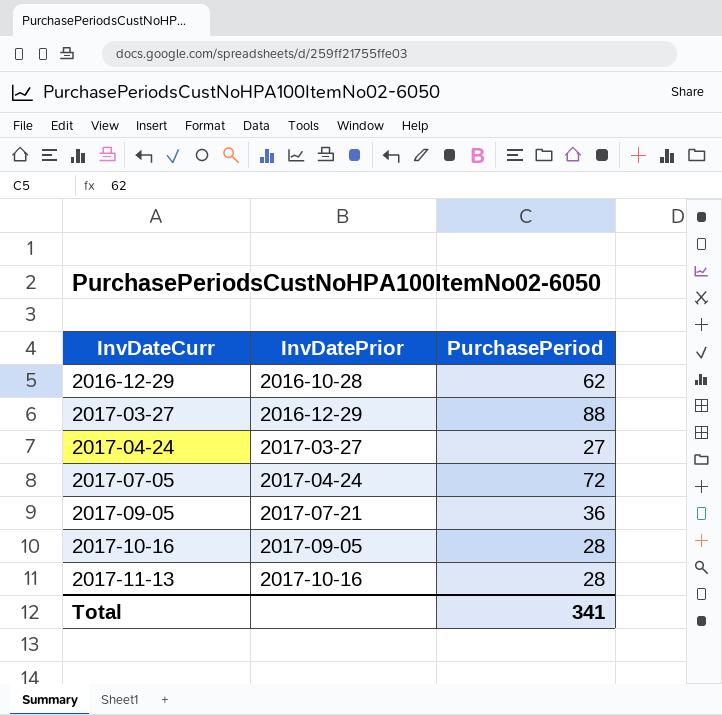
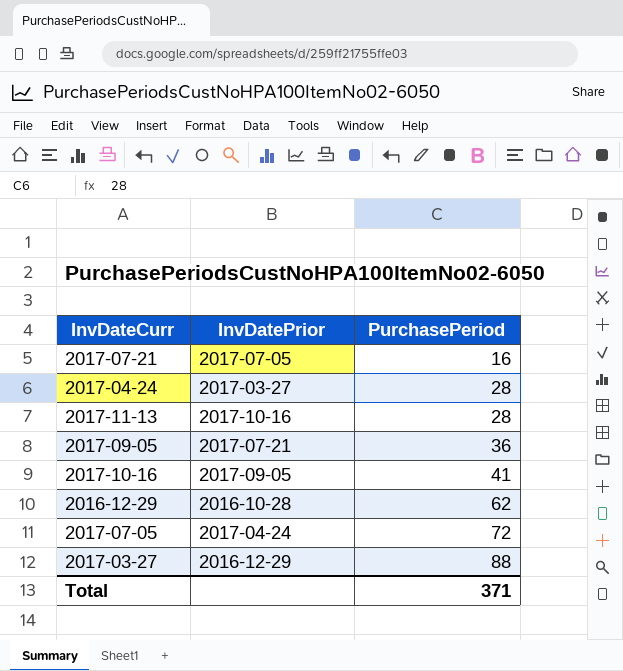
row order: InvDateCurr ascending -> PurchasePeriod ascending
row 2017-07-21: none -> 2017-07-05 | 16
2017-04-24 | PurchasePeriod: 27 -> 28
2017-10-16 | PurchasePeriod: 28 -> 41
Total | PurchasePeriod: 341 -> 371

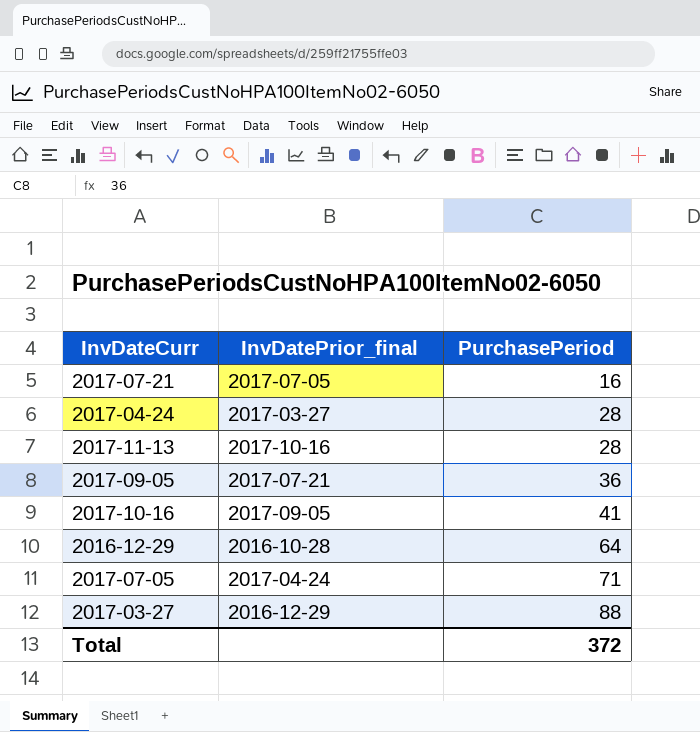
column name: InvDatePrior -> InvDatePrior_final
2016-12-29 | PurchasePeriod: 62 -> 64
2017-07-05 | PurchasePeriod: 72 -> 71
Total | PurchasePeriod: 371 -> 372

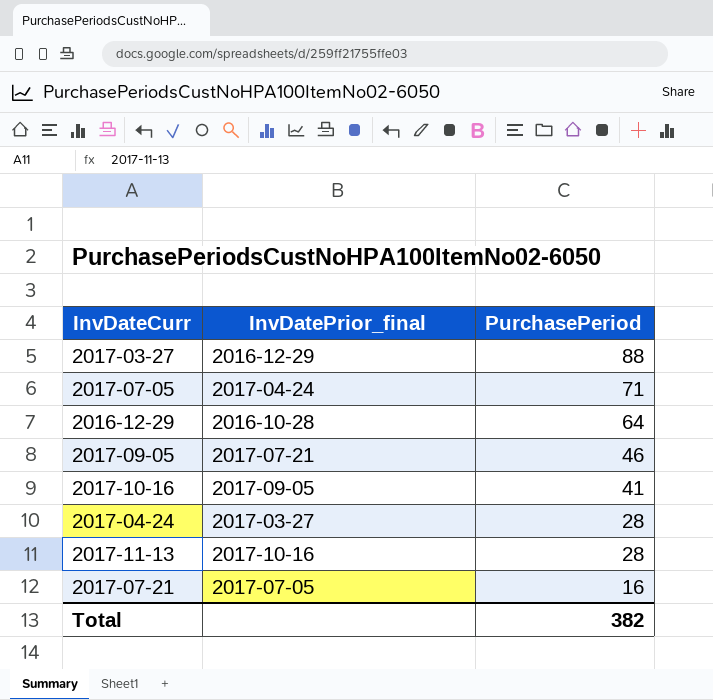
row order: PurchasePeriod ascending -> PurchasePeriod descending
2017-09-05 | PurchasePeriod: 36 -> 46
Total | PurchasePeriod: 372 -> 382

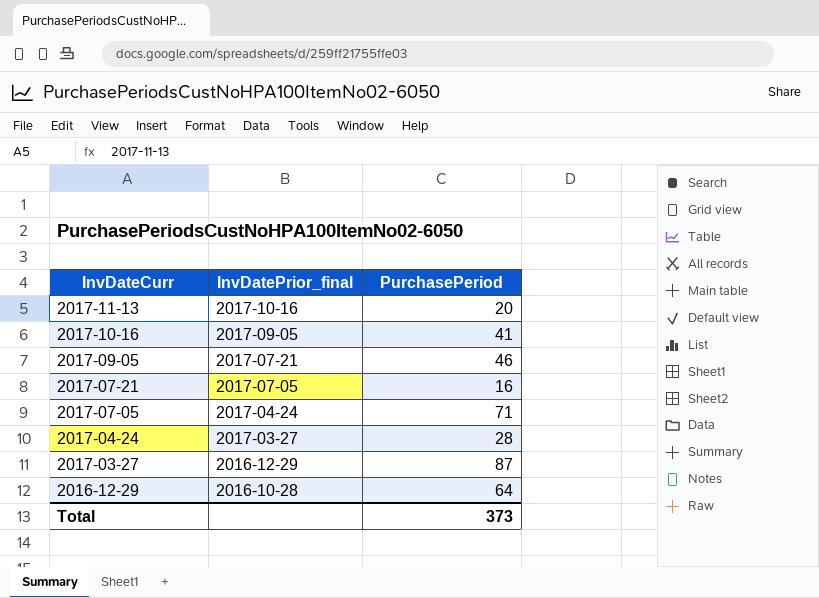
row order: PurchasePeriod descending -> InvDateCurr descending
2017-11-13 | PurchasePeriod: 28 -> 20
2017-03-27 | PurchasePeriod: 88 -> 87
Total | PurchasePeriod: 382 -> 373

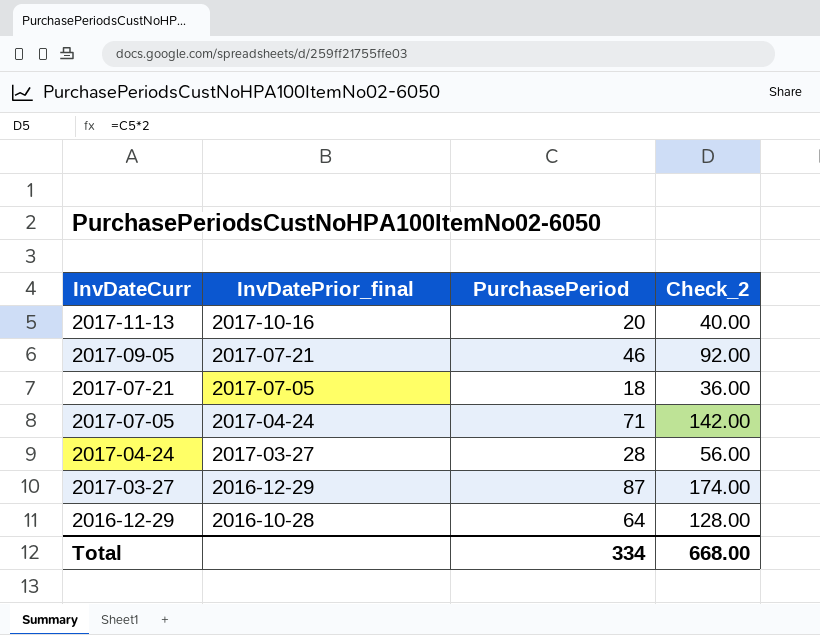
column Check_2 | formula: none -> [PurchasePeriod] * 2
row 2017-10-16: 2017-09-05 | 41 -> none
2017-07-21 | PurchasePeriod: 16 -> 18
Total | PurchasePeriod: 373 -> 334

